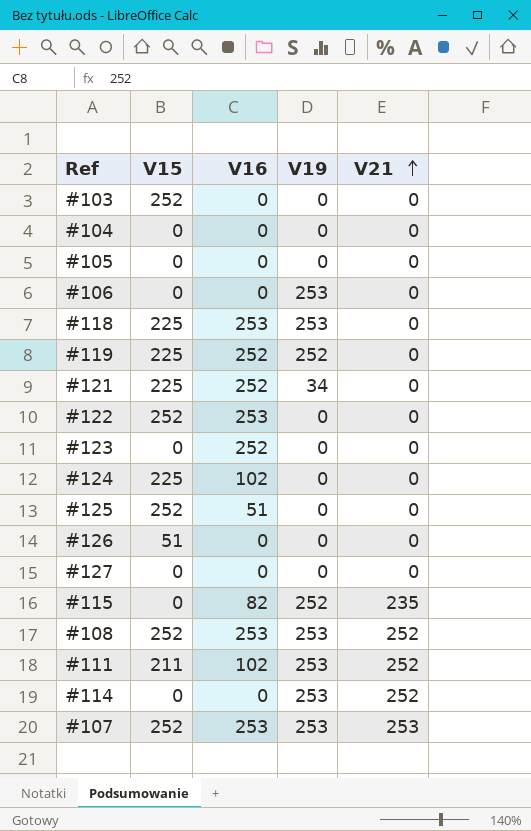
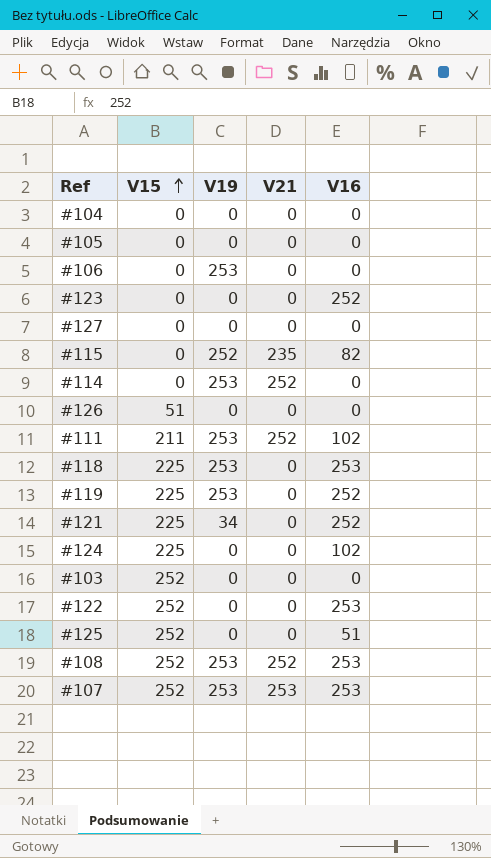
row order: V21 ascending -> V15 ascending
column V16 | position: 3 -> 5
#119 | V19: 252 -> 253

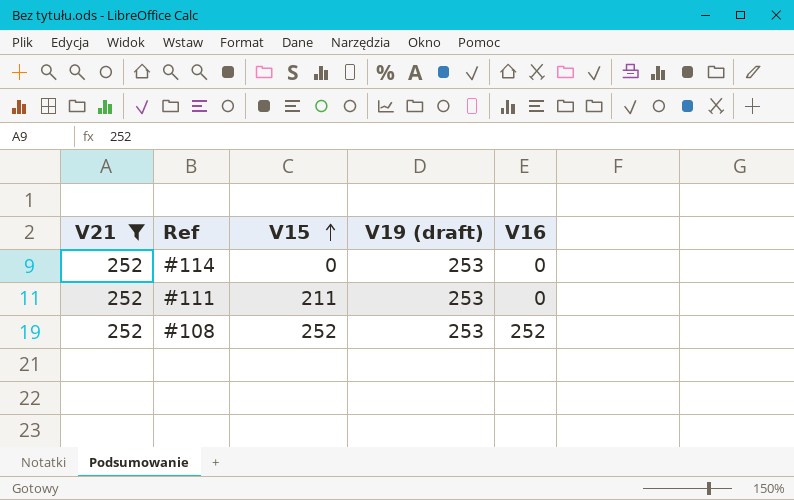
filter: none -> V21 = 252
column V21 | position: 4 -> 1
column name: V19 -> V19 (draft)
#111 | V16: 102 -> 0
#108 | V16: 253 -> 252

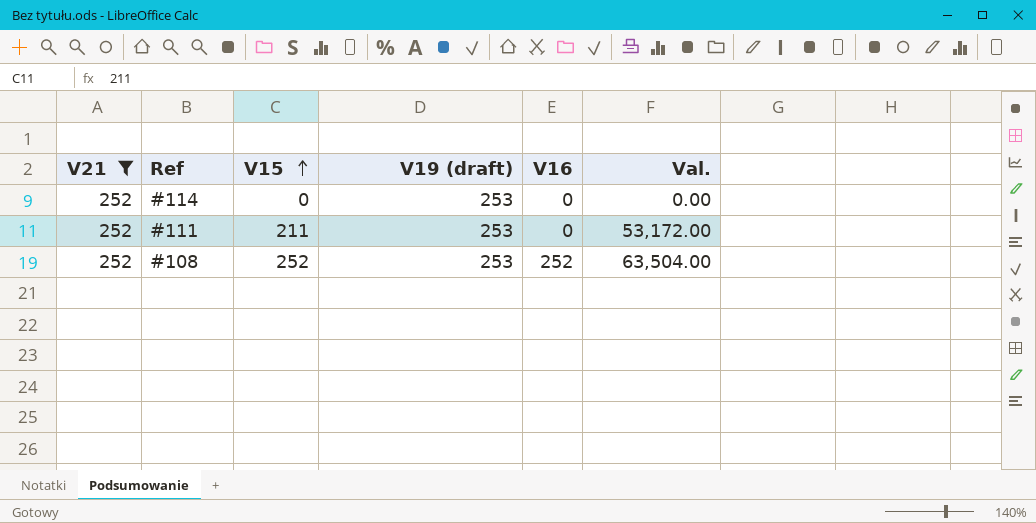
column Val. | formula: none -> [V21] * [V15]

